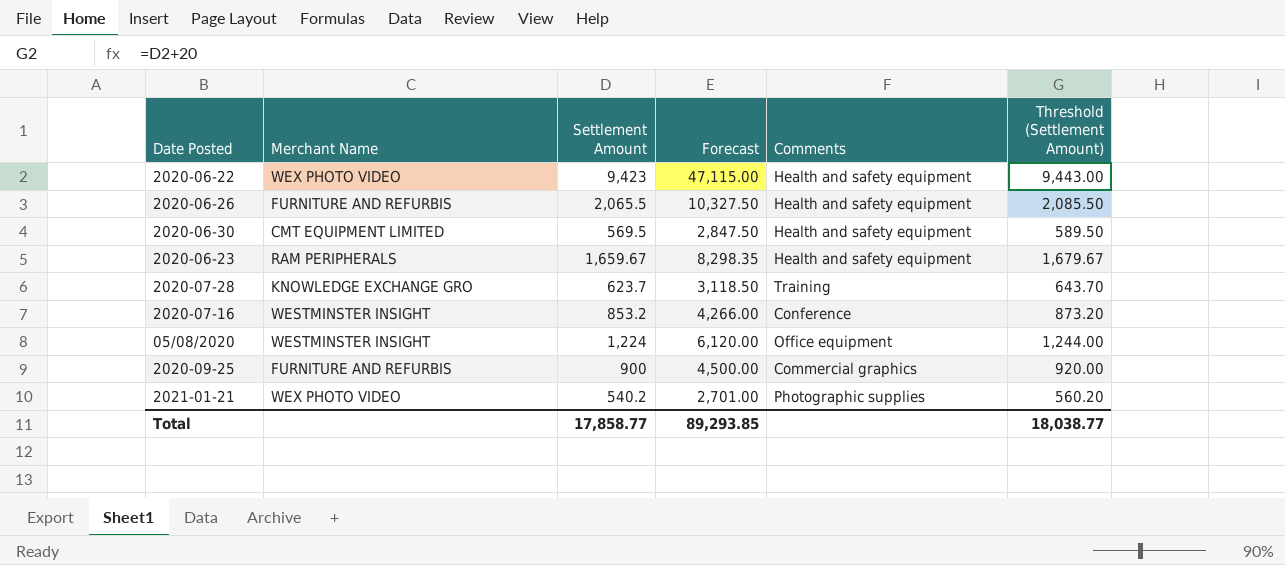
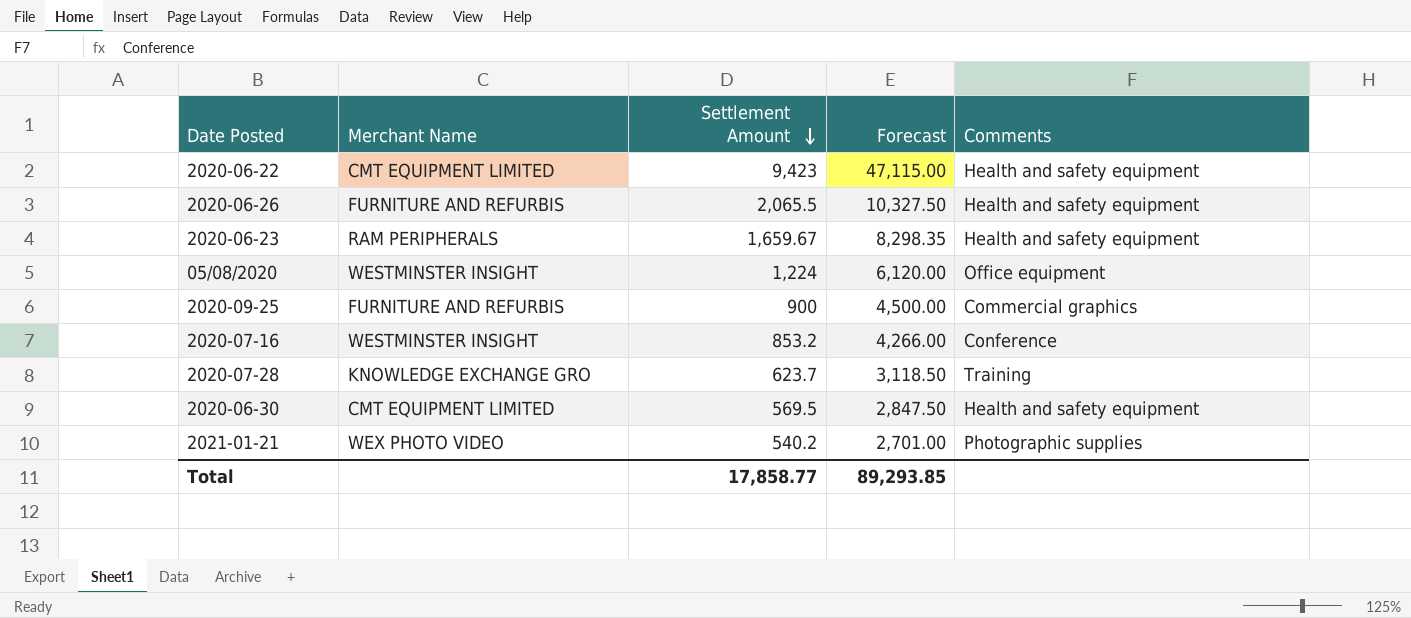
row order: none -> Settlement Amount descending
column Threshold (Settlement Amount) | formula: [Settlement Amount] + 20 -> none
2020-06-22 | Merchant Name: WEX PHOTO VIDEO -> CMT EQUIPMENT LIMITED

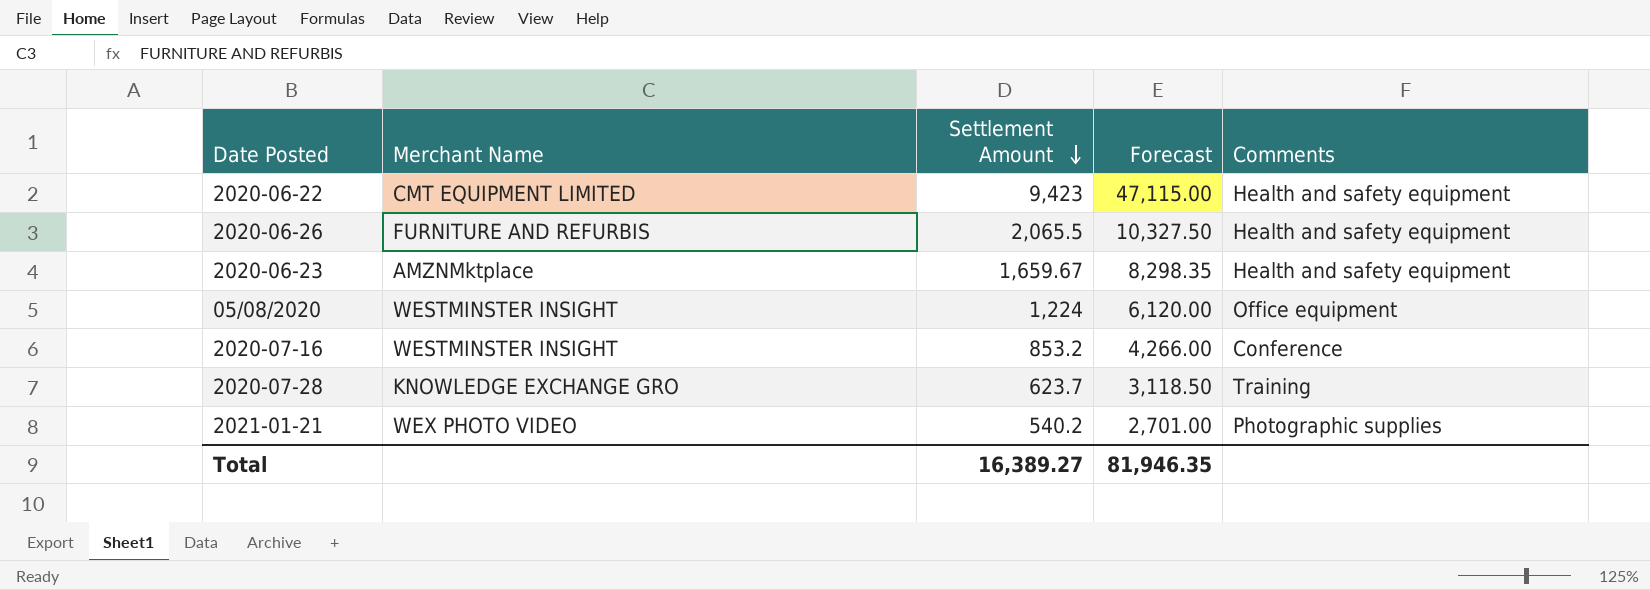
row 2020-09-25: FURNITURE AND REFURBIS | 900 | 4,500.00 | Commercial graphics -> none
row 2020-06-30: CMT EQUIPMENT LIMITED | 569.5 | 2,847.50 | Health and safety equipment -> none
2020-06-23 | Merchant Name: RAM PERIPHERALS -> AMZNMktplace
Total | Settlement Amount: 17,858.77 -> 16,389.27
Total | Forecast: 89,293.85 -> 81,946.35

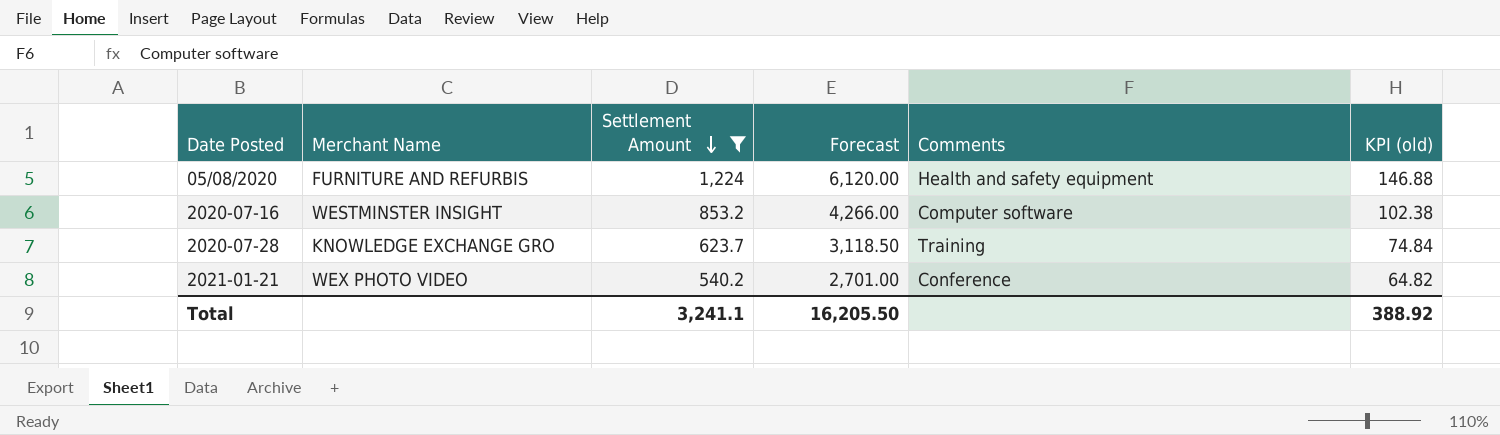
filter: none -> Settlement Amount <= 1,224
column KPI (old) | formula: none -> [Settlement Amount] * 0.12
05/08/2020 | Merchant Name: WESTMINSTER INSIGHT -> FURNITURE AND REFURBIS
05/08/2020 | Comments: Office equipment -> Health and safety equipment
2020-07-16 | Comments: Conference -> Computer software
2021-01-21 | Comments: Photographic supplies -> Conference
Total | Settlement Amount: 16,389.27 -> 3,241.1
Total | Forecast: 81,946.35 -> 16,205.50

